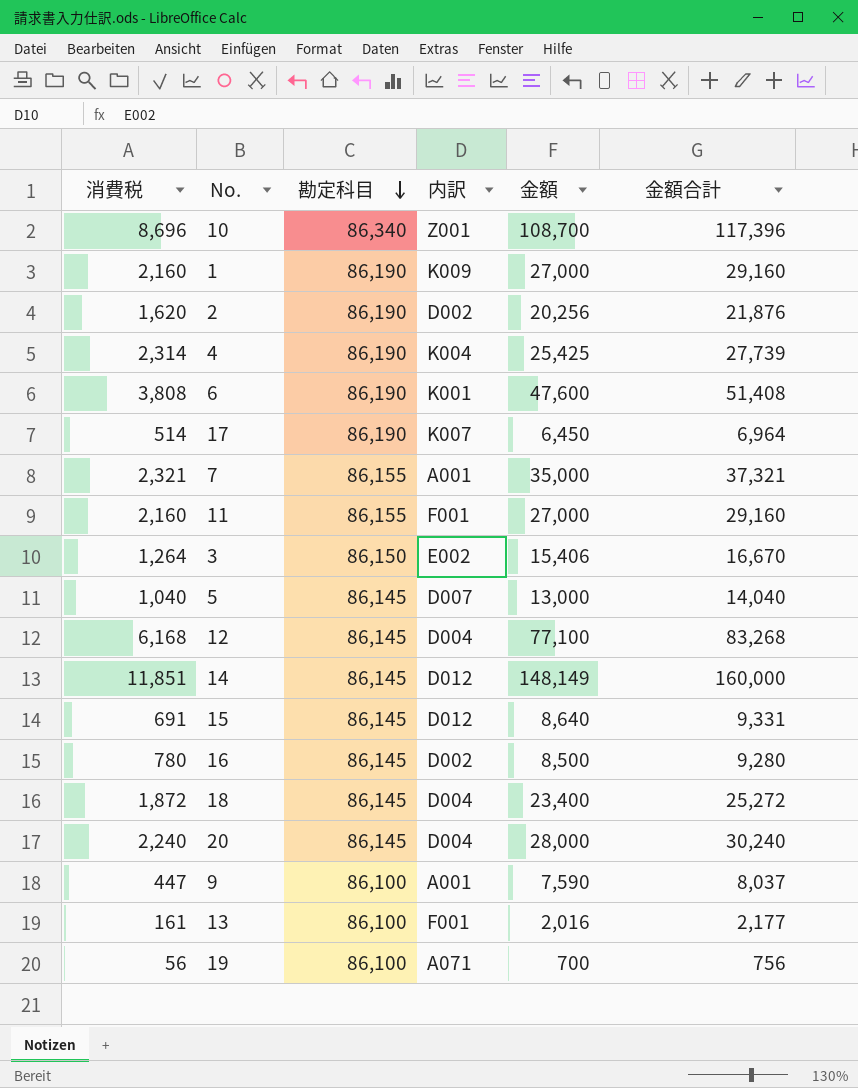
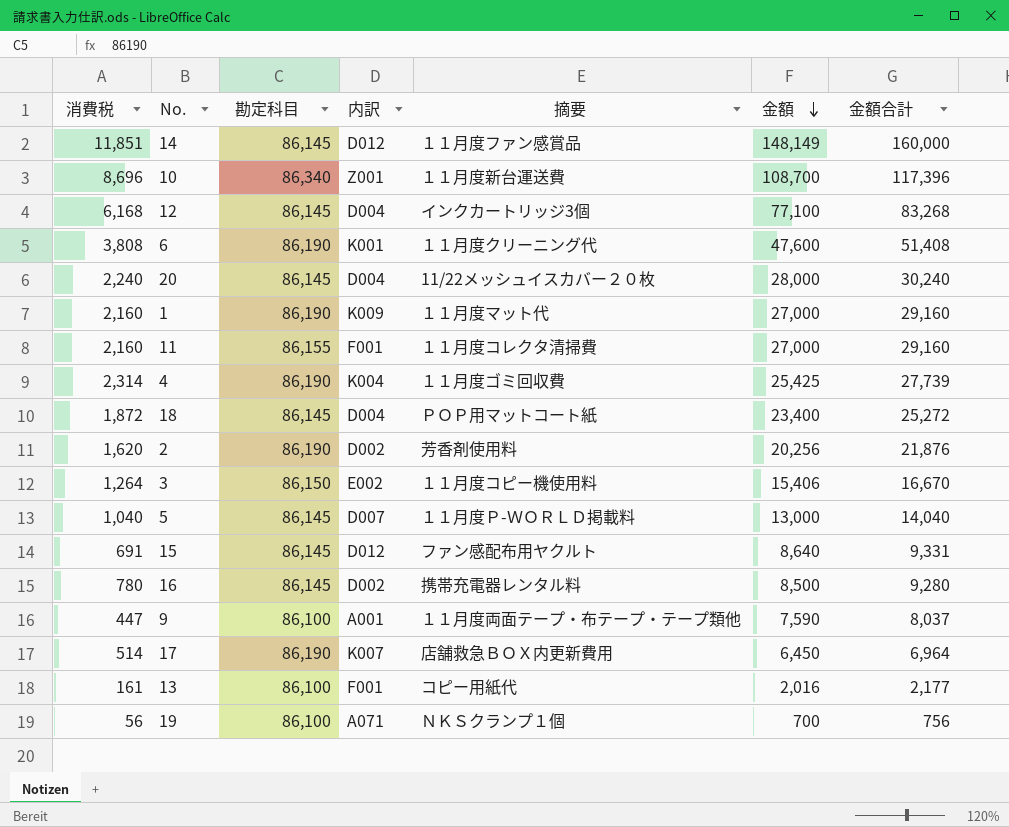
row order: 勘定科目 descending -> 金額 descending
column 摘要 | position: none -> 5
row 7: 2,321 | 86,155 | A001 | 35,000 | 37,321 -> none

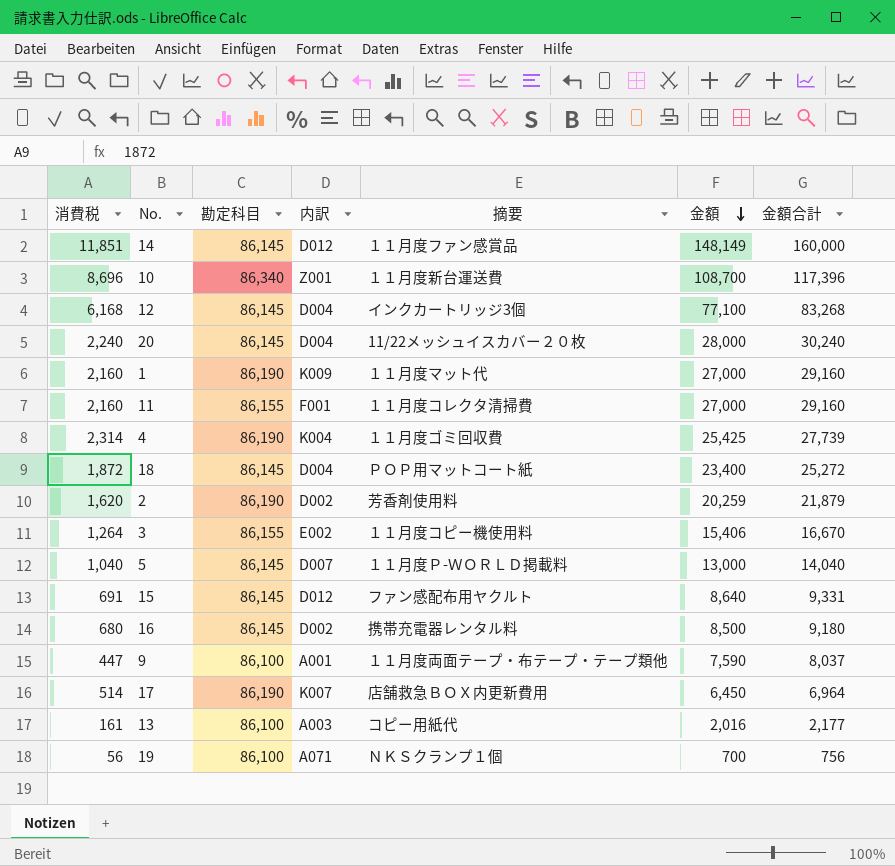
row 6: 3,808 | 86,190 | K001 | １１月度クリーニング代 | 47,600 | 51,408 -> none
2 | 金額: 20,256 -> 20,259
2 | 金額合計: 21,876 -> 21,879
3 | 勘定科目: 86,150 -> 86,155
16 | 消費税: 780 -> 680
16 | 金額合計: 9,280 -> 9,180
13 | 内訳: F001 -> A003

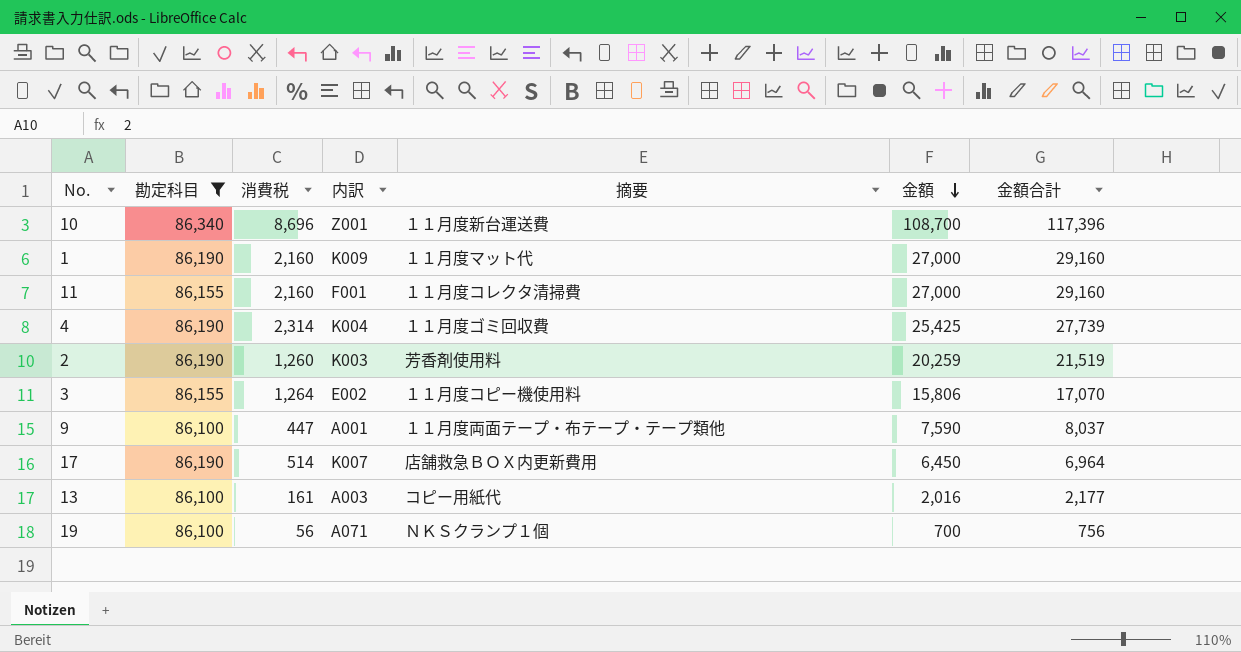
filter: none -> 勘定科目 != 86,145
column 消費税 | position: 1 -> 3
2 | 消費税: 1,620 -> 1,260
2 | 内訳: D002 -> K003
2 | 金額合計: 21,879 -> 21,519
3 | 金額: 15,406 -> 15,806
3 | 金額合計: 16,670 -> 17,070

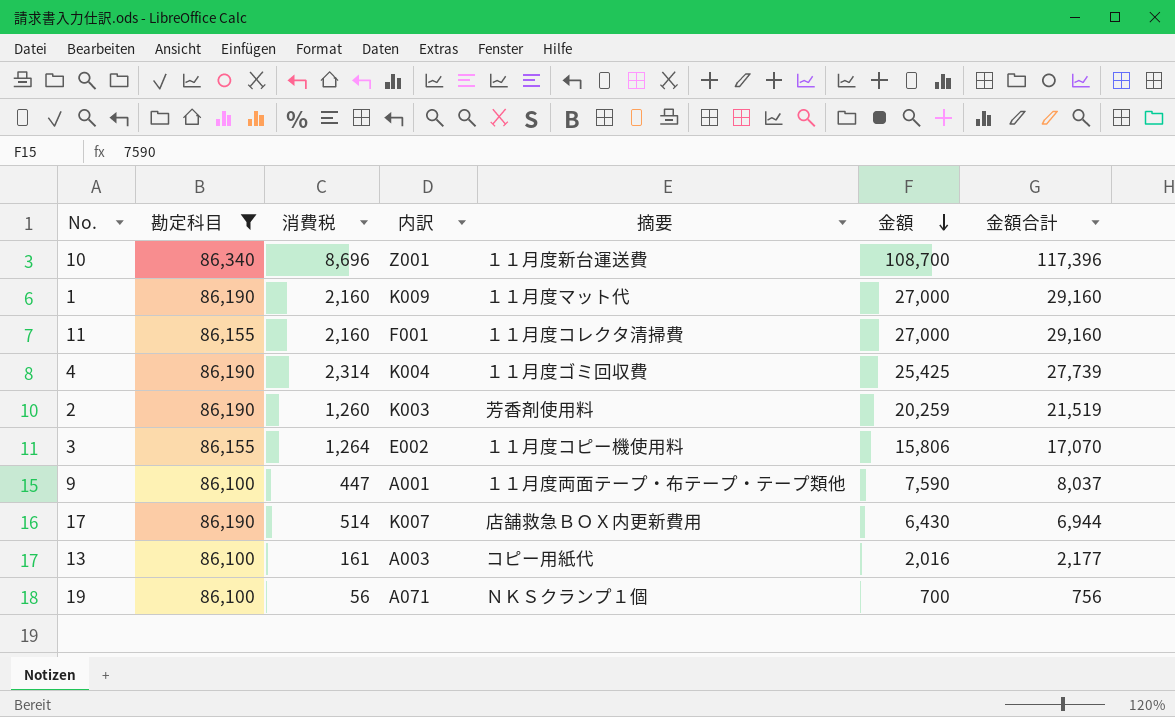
17 | 金額: 6,450 -> 6,430
17 | 金額合計: 6,964 -> 6,944

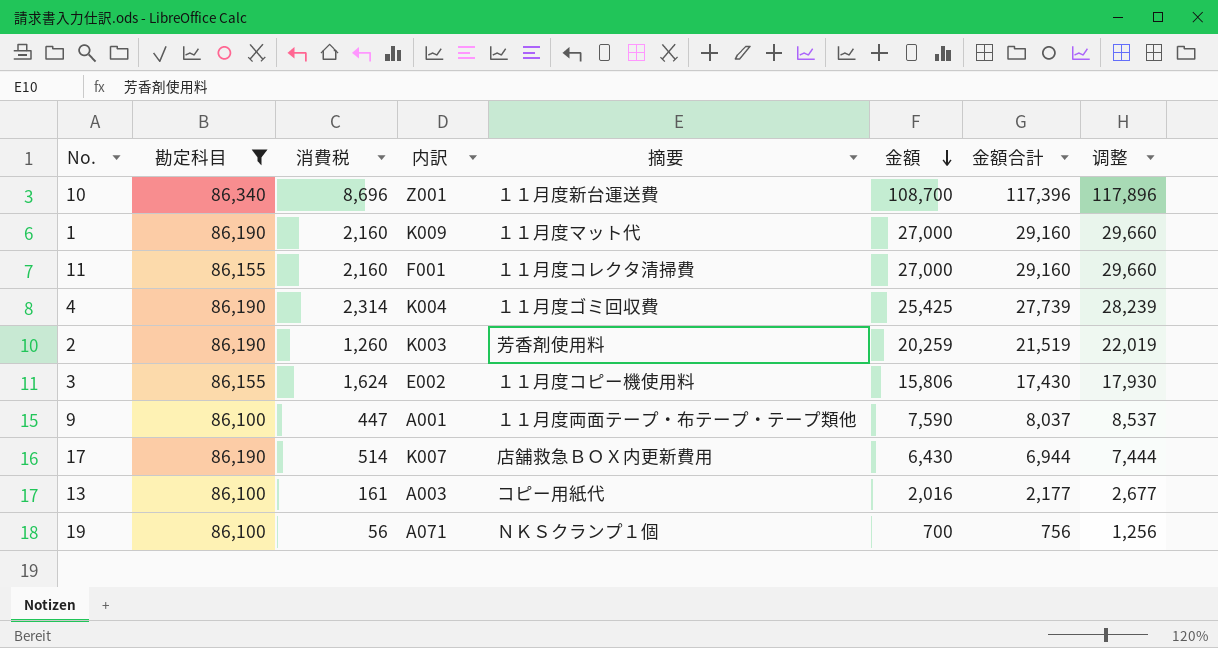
column 调整 | formula: none -> [金額合計] + 500
3 | 消費税: 1,264 -> 1,624
3 | 金額合計: 17,070 -> 17,430

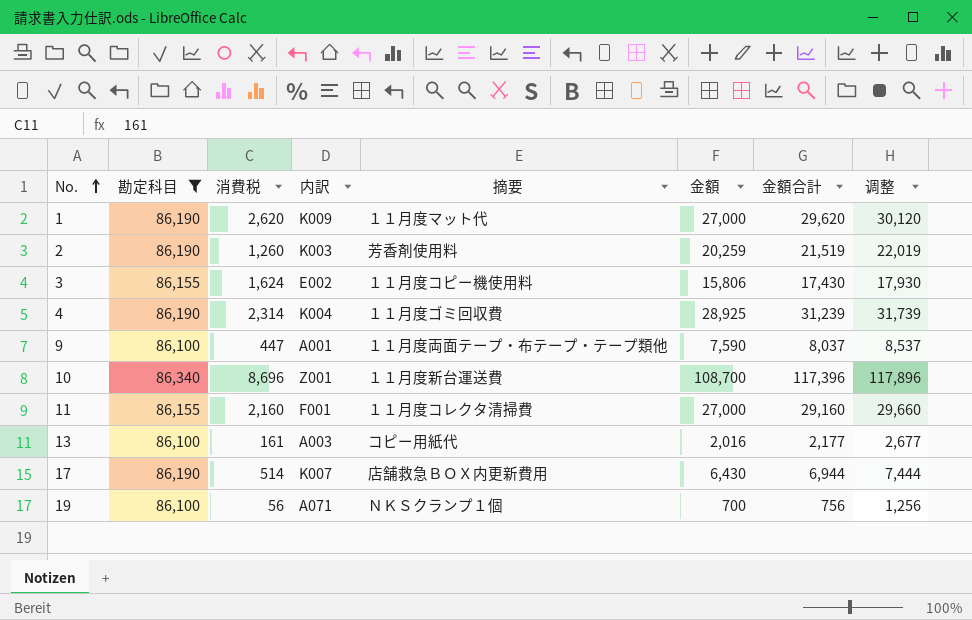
row order: 金額 descending -> No. ascending
1 | 消費税: 2,160 -> 2,620
1 | 金額合計: 29,160 -> 29,620
1 | 调整: 29,660 -> 30,120
4 | 金額: 25,425 -> 28,925
4 | 金額合計: 27,739 -> 31,239
4 | 调整: 28,239 -> 31,739

